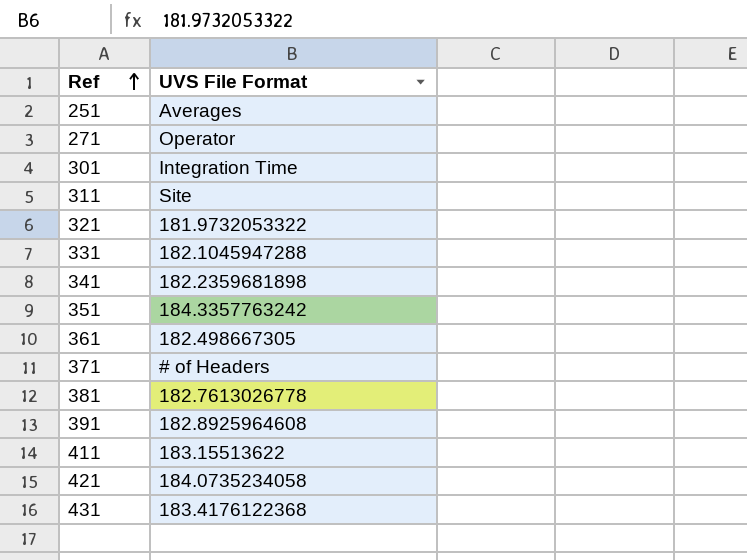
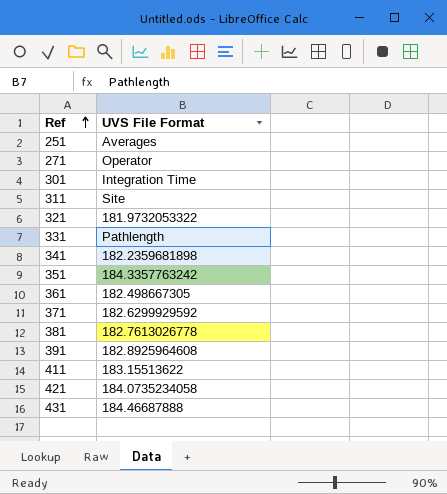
331 | UVS File Format: 182.1045947288 -> Pathlength
371 | UVS File Format: # of Headers -> 182.6299929592
431 | UVS File Format: 183.4176122368 -> 184.46687888

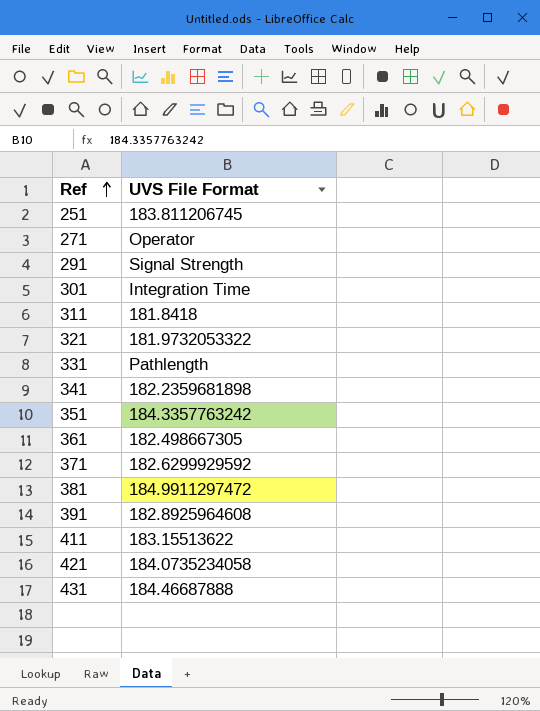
251 | UVS File Format: Averages -> 183.811206745
row 291: none -> Signal Strength
311 | UVS File Format: Site -> 181.8418
381 | UVS File Format: 182.7613026778 -> 184.9911297472

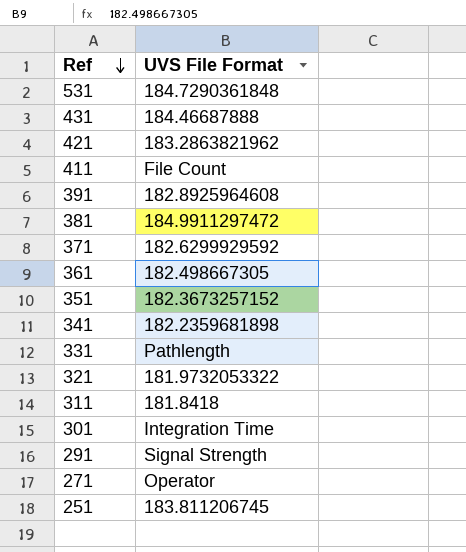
row order: Ref ascending -> Ref descending
row 531: none -> 184.7290361848
421 | UVS File Format: 184.0735234058 -> 183.2863821962
411 | UVS File Format: 183.15513622 -> File Count
351 | UVS File Format: 184.3357763242 -> 182.3673257152

